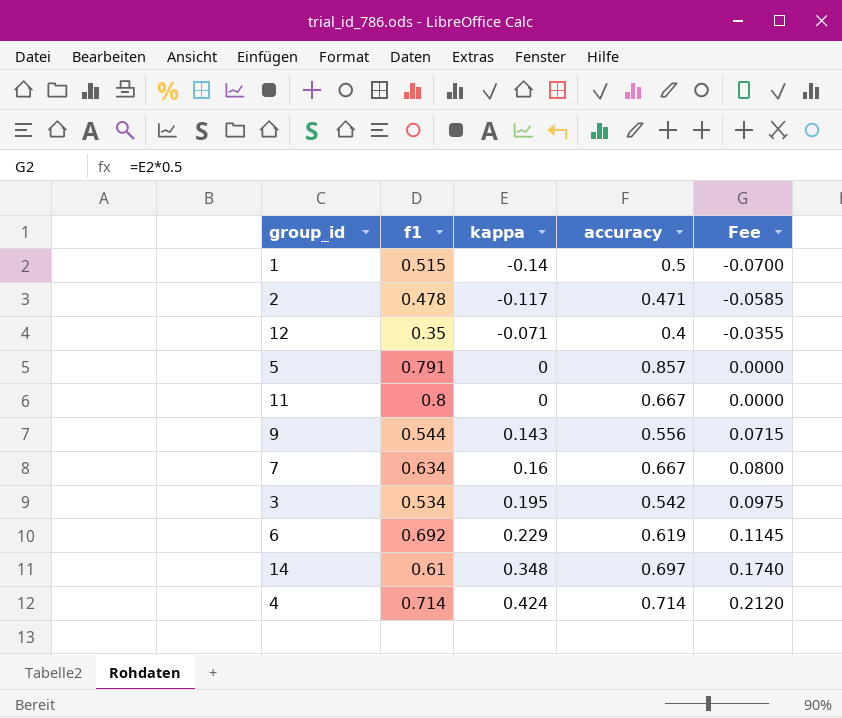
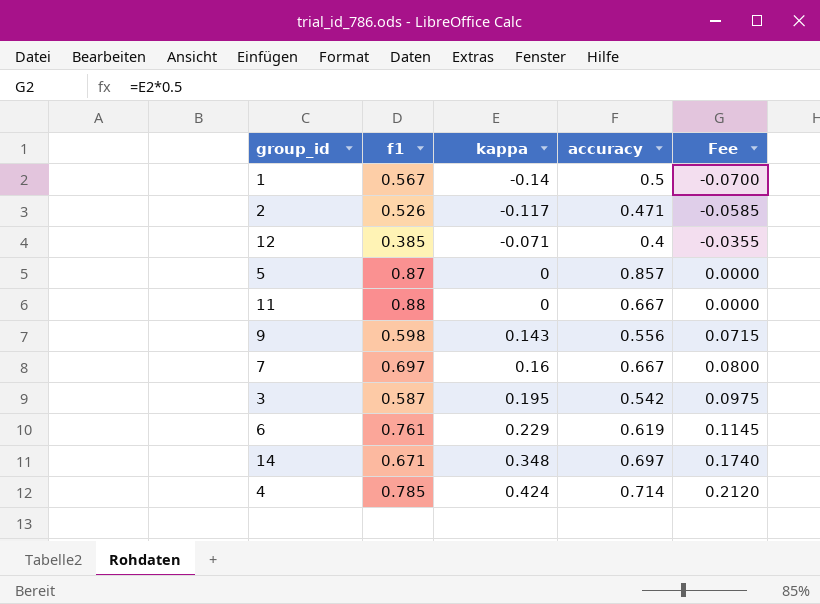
1 | f1: 0.515 -> 0.567
2 | f1: 0.478 -> 0.526
12 | f1: 0.35 -> 0.385
5 | f1: 0.791 -> 0.87
11 | f1: 0.8 -> 0.88
9 | f1: 0.544 -> 0.598
7 | f1: 0.634 -> 0.697
3 | f1: 0.534 -> 0.587
6 | f1: 0.692 -> 0.761
14 | f1: 0.61 -> 0.671
4 | f1: 0.714 -> 0.785

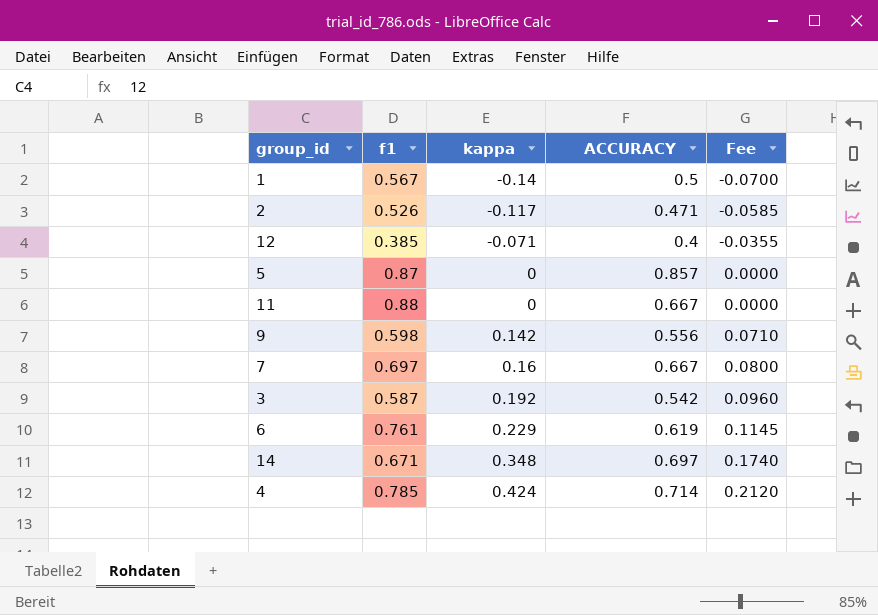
column name: accuracy -> ACCURACY
9 | kappa: 0.143 -> 0.142
9 | Fee: 0.0715 -> 0.0710
3 | kappa: 0.195 -> 0.192
3 | Fee: 0.0975 -> 0.0960

